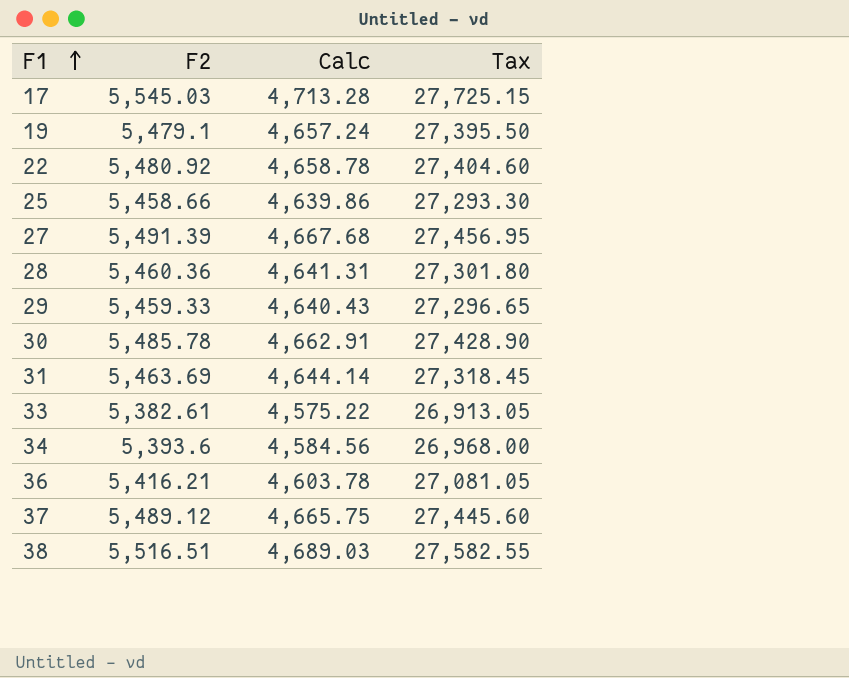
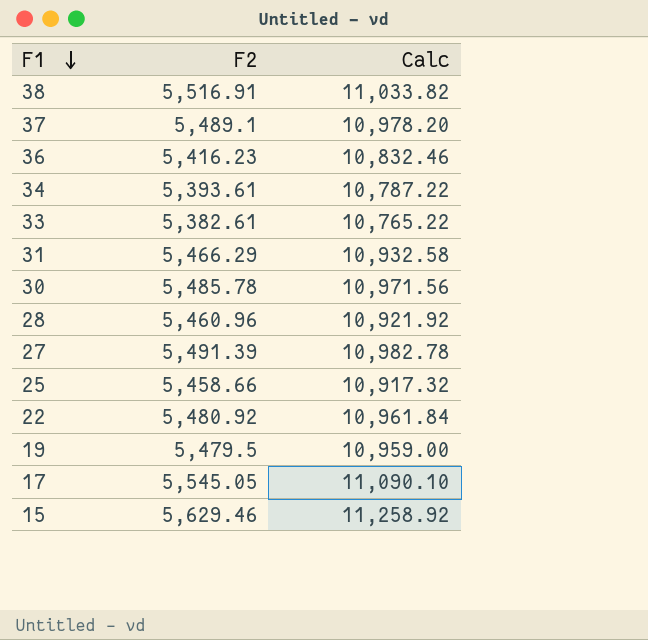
row order: F1 ascending -> F1 descending
column Tax | formula: [F2] * 5 -> none
column Calc | formula: [F2] * 0.85 -> [F2] * 2
row 29: 5,459.33 | 4,640.43 | 27,296.65 -> none
38 | F2: 5,516.51 -> 5,516.91
37 | F2: 5,489.12 -> 5,489.1
36 | F2: 5,416.21 -> 5,416.23
34 | F2: 5,393.6 -> 5,393.61
31 | F2: 5,463.69 -> 5,466.29
28 | F2: 5,460.36 -> 5,460.96
19 | F2: 5,479.1 -> 5,479.5
17 | F2: 5,545.03 -> 5,545.05
row 15: none -> 5,629.46 | 11,258.92

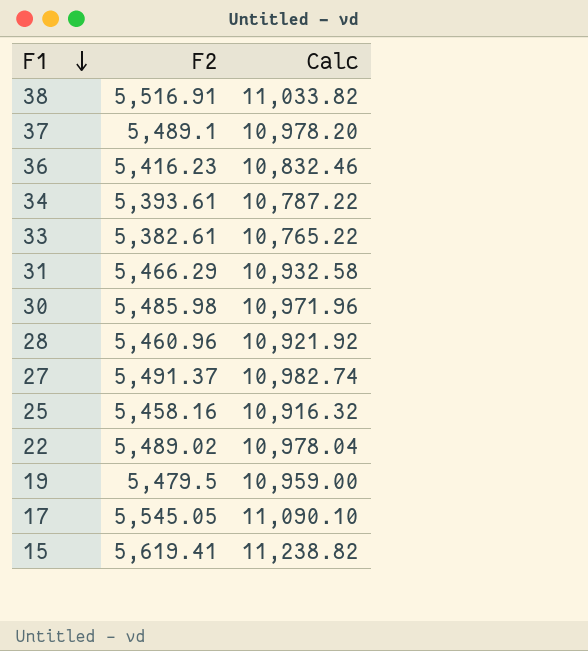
30 | F2: 5,485.78 -> 5,485.98
30 | Calc: 10,971.56 -> 10,971.96
27 | F2: 5,491.39 -> 5,491.37
27 | Calc: 10,982.78 -> 10,982.74
25 | F2: 5,458.66 -> 5,458.16
25 | Calc: 10,917.32 -> 10,916.32
22 | F2: 5,480.92 -> 5,489.02
22 | Calc: 10,961.84 -> 10,978.04
15 | F2: 5,629.46 -> 5,619.41
15 | Calc: 11,258.92 -> 11,238.82

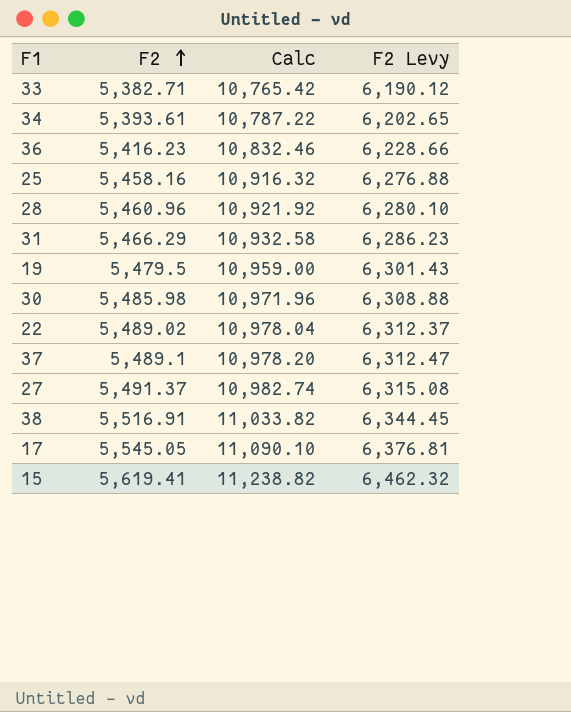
row order: F1 descending -> F2 ascending
column F2 Levy | formula: none -> [F2] * 1.15
33 | F2: 5,382.61 -> 5,382.71
33 | Calc: 10,765.22 -> 10,765.42

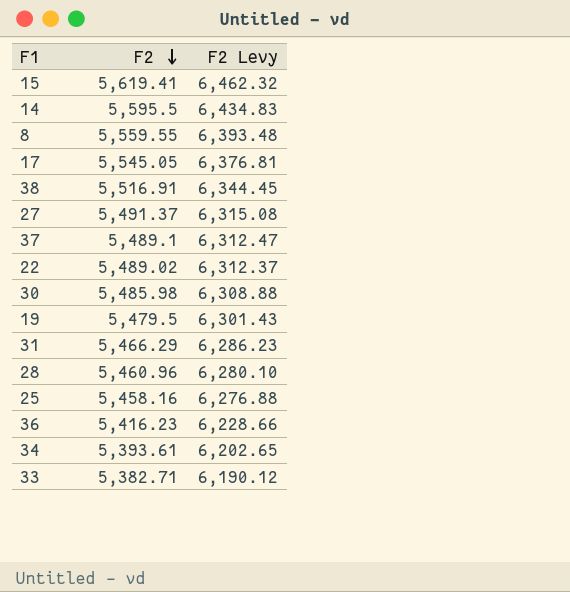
row order: F2 ascending -> F2 descending
column Calc | formula: [F2] * 2 -> none
row 14: none -> 5,595.5 | 6,434.83
row 8: none -> 5,559.55 | 6,393.48

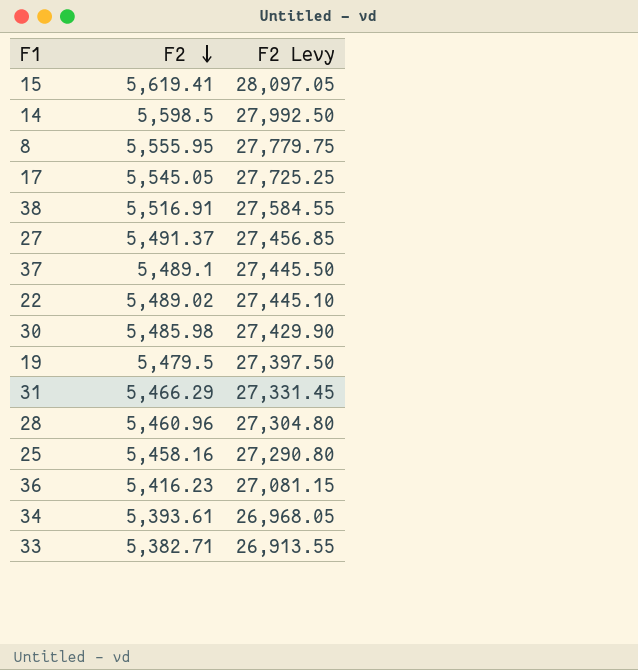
column F2 Levy | formula: [F2] * 1.15 -> [F2] * 5
14 | F2: 5,595.5 -> 5,598.5
8 | F2: 5,559.55 -> 5,555.95

